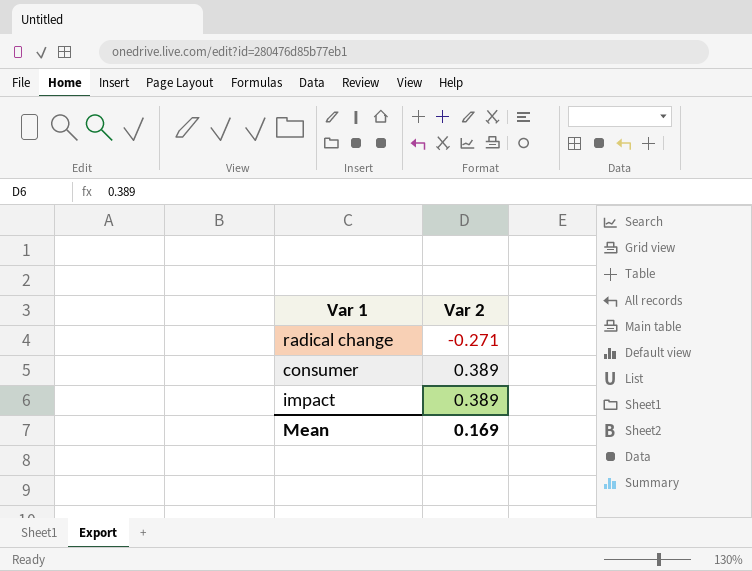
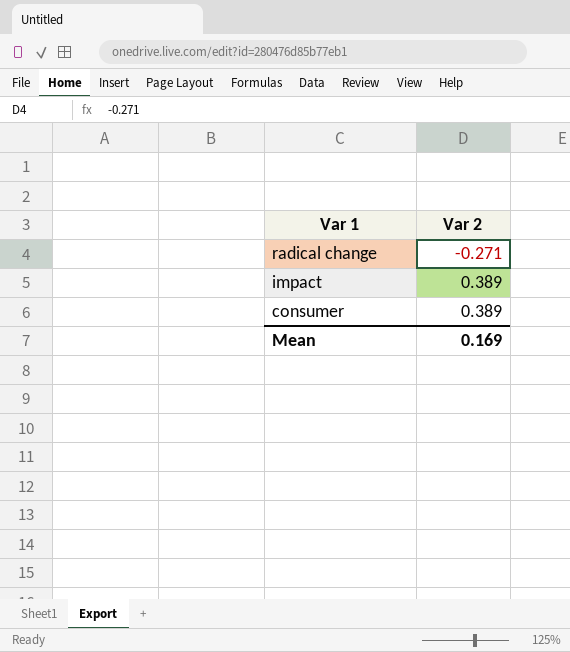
row order: Var 2 ascending -> Var 1 descending

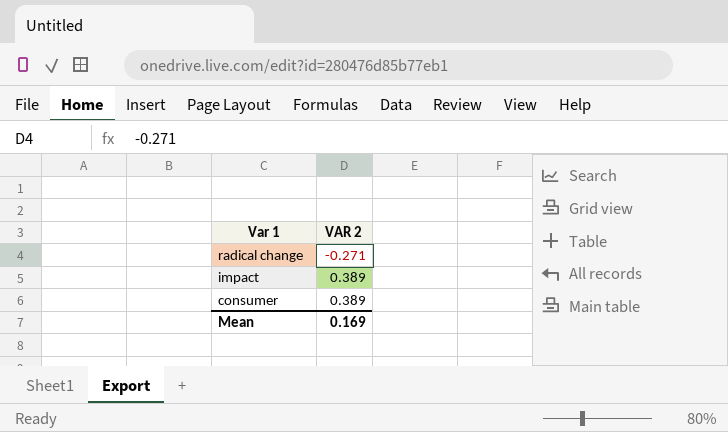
column name: Var 2 -> VAR 2

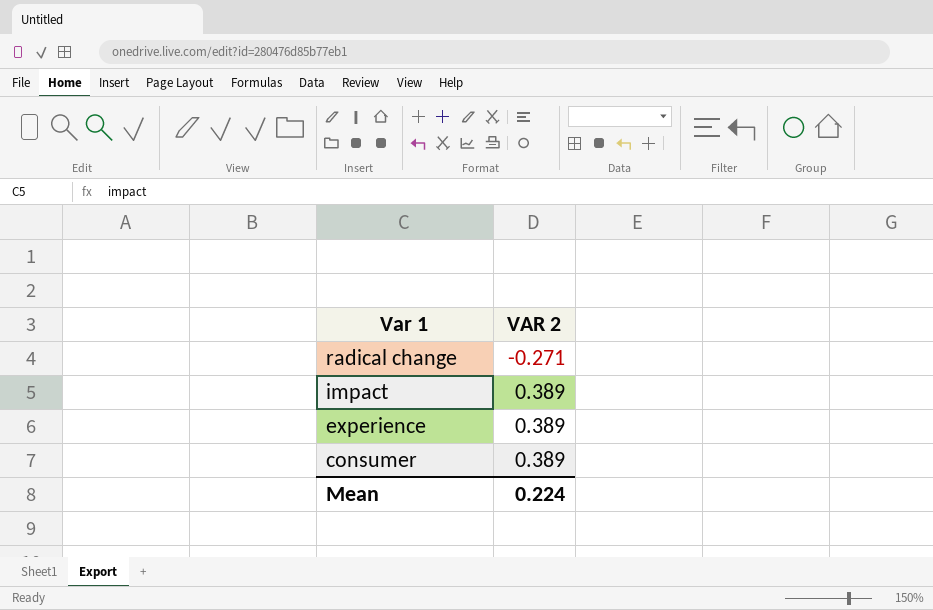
row experience: none -> 0.389
Mean | VAR 2: 0.169 -> 0.224

